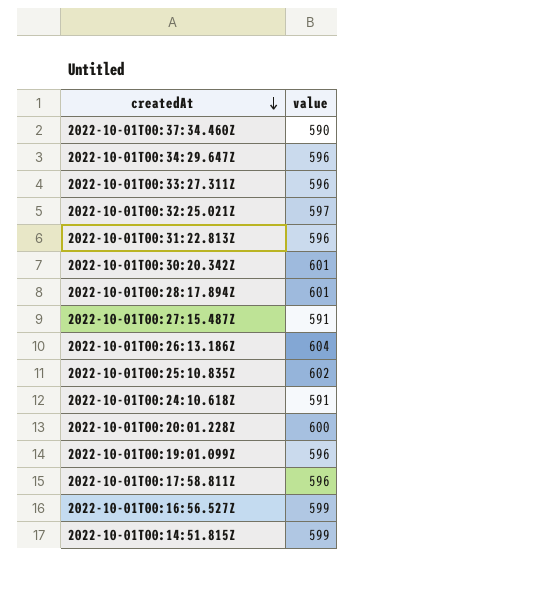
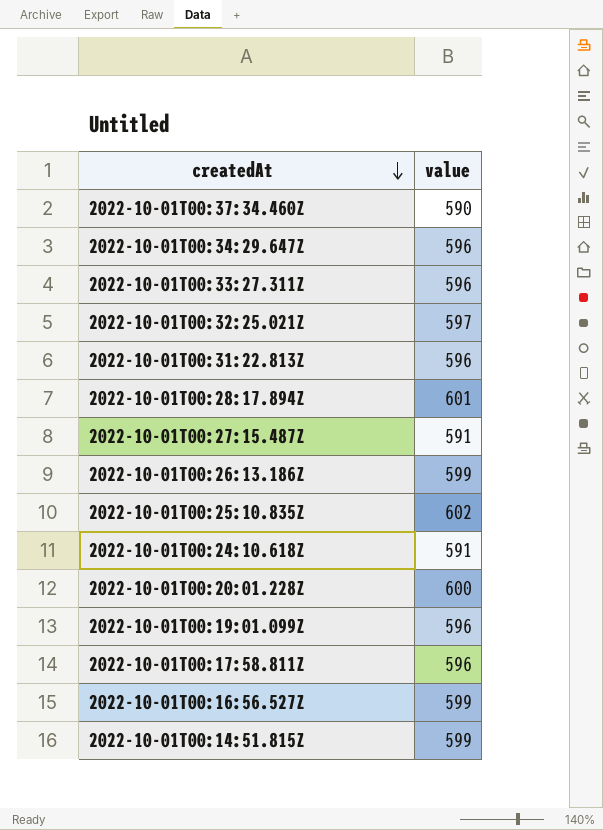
row 2022-10-01T00:30:20.342Z: 601 -> none
2022-10-01T00:26:13.186Z | value: 604 -> 599

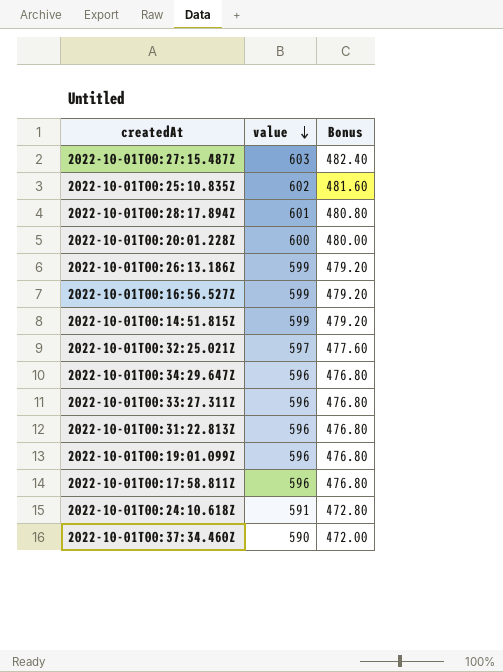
row order: createdAt descending -> value descending
column Bonus | formula: none -> [value] * 0.8
2022-10-01T00:27:15.487Z | value: 591 -> 603

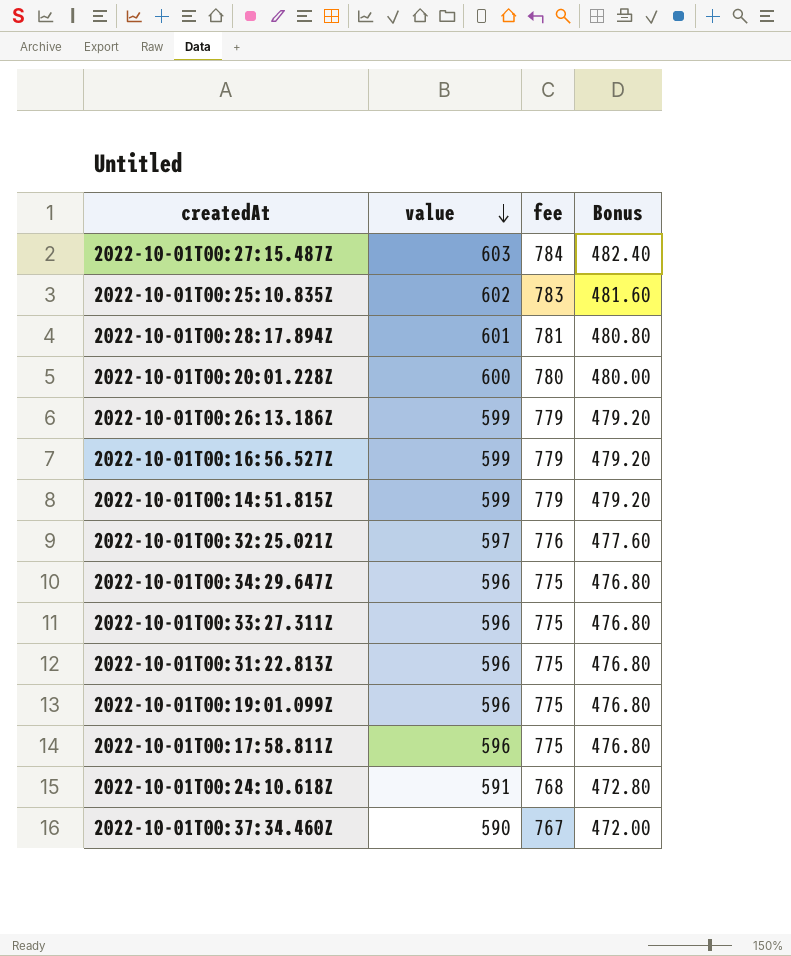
column fee | formula: none -> [value] * 1.3

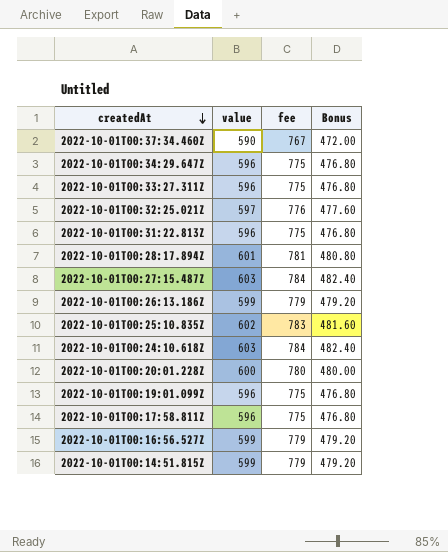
row order: value descending -> createdAt descending
2022-10-01T00:24:10.618Z | value: 591 -> 603
2022-10-01T00:24:10.618Z | fee: 768 -> 784
2022-10-01T00:24:10.618Z | Bonus: 472.80 -> 482.40

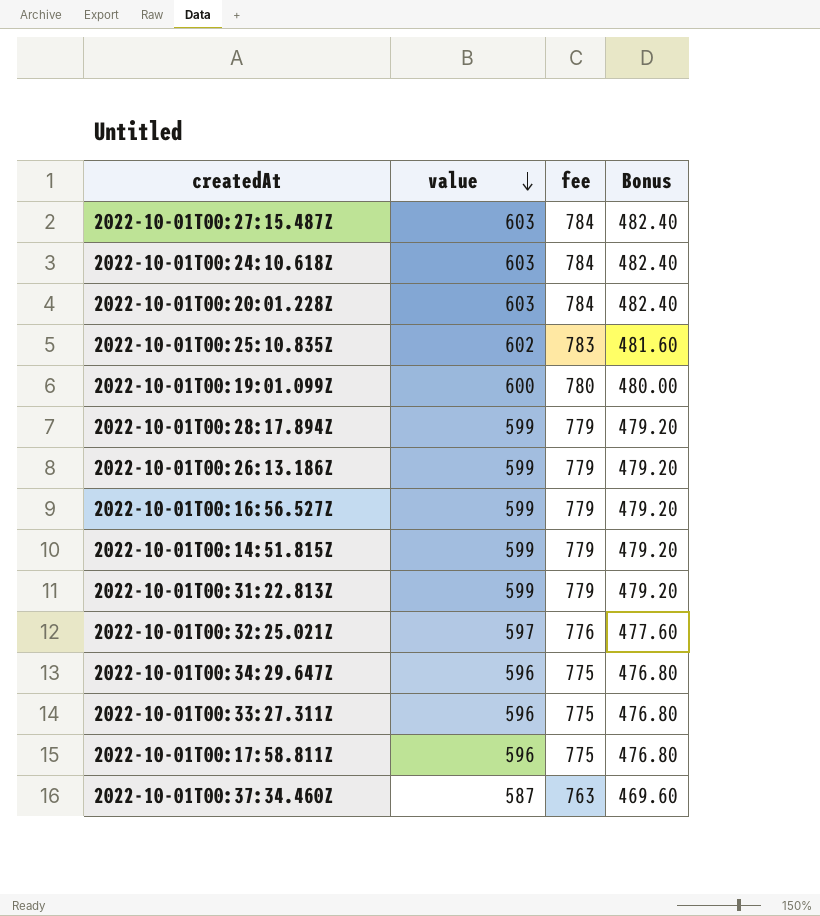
row order: createdAt descending -> value descending
2022-10-01T00:20:01.228Z | value: 600 -> 603
2022-10-01T00:20:01.228Z | fee: 780 -> 784
2022-10-01T00:20:01.228Z | Bonus: 480.00 -> 482.40
2022-10-01T00:19:01.099Z | value: 596 -> 600
2022-10-01T00:19:01.099Z | fee: 775 -> 780
2022-10-01T00:19:01.099Z | Bonus: 476.80 -> 480.00
2022-10-01T00:28:17.894Z | value: 601 -> 599
2022-10-01T00:28:17.894Z | fee: 781 -> 779
2022-10-01T00:28:17.894Z | Bonus: 480.80 -> 479.20
2022-10-01T00:31:22.813Z | value: 596 -> 599
2022-10-01T00:31:22.813Z | fee: 775 -> 779
2022-10-01T00:31:22.813Z | Bonus: 476.80 -> 479.20
2022-10-01T00:37:34.460Z | value: 590 -> 587
2022-10-01T00:37:34.460Z | fee: 767 -> 763
2022-10-01T00:37:34.460Z | Bonus: 472.00 -> 469.60

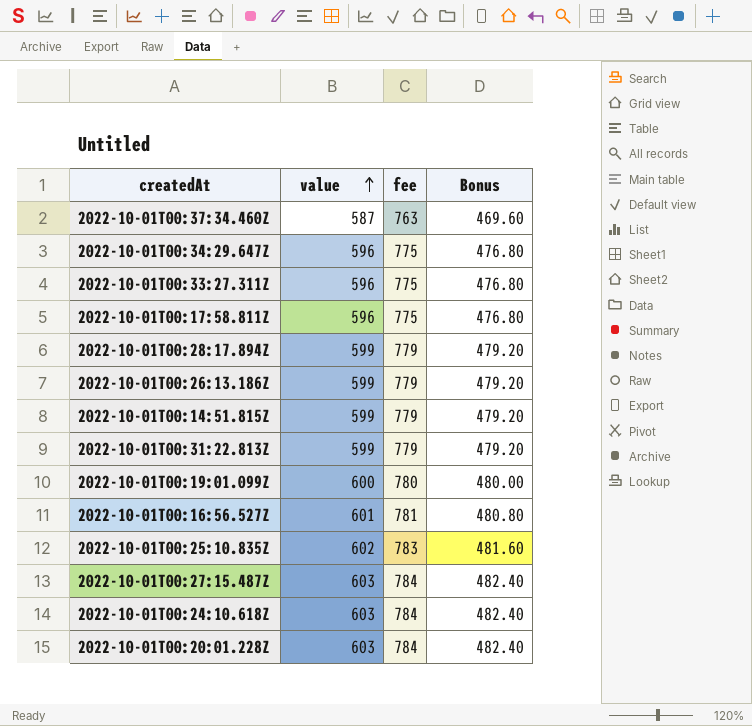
row order: value descending -> value ascending
row 2022-10-01T00:32:25.021Z: 597 | 776 | 477.60 -> none
2022-10-01T00:16:56.527Z | value: 599 -> 601
2022-10-01T00:16:56.527Z | fee: 779 -> 781
2022-10-01T00:16:56.527Z | Bonus: 479.20 -> 480.80

